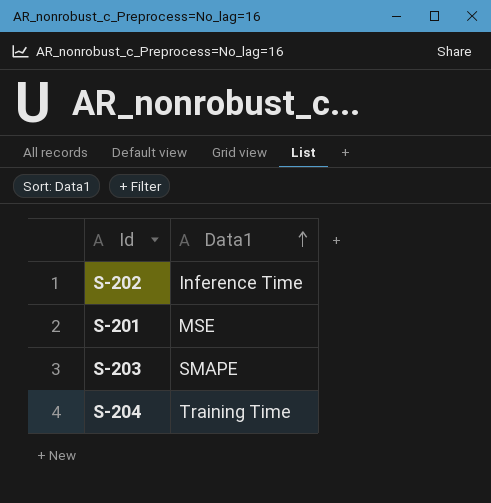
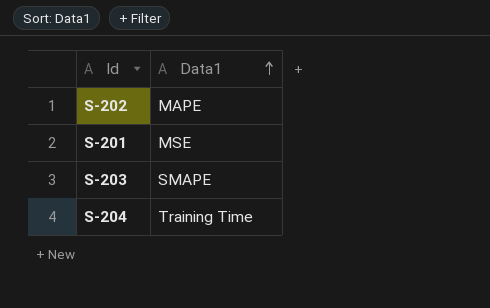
S-202 | Data1: Inference Time -> MAPE

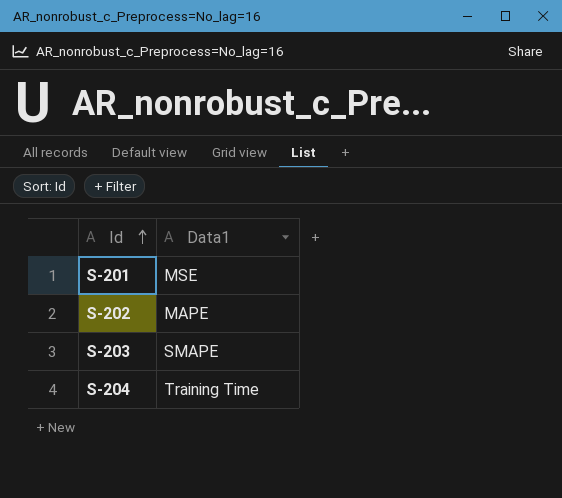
row order: Data1 ascending -> Id ascending

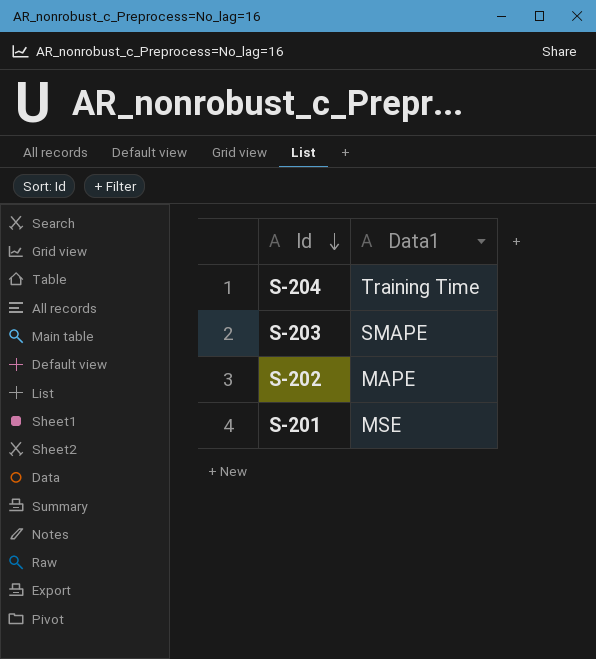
row order: Id ascending -> Id descending

